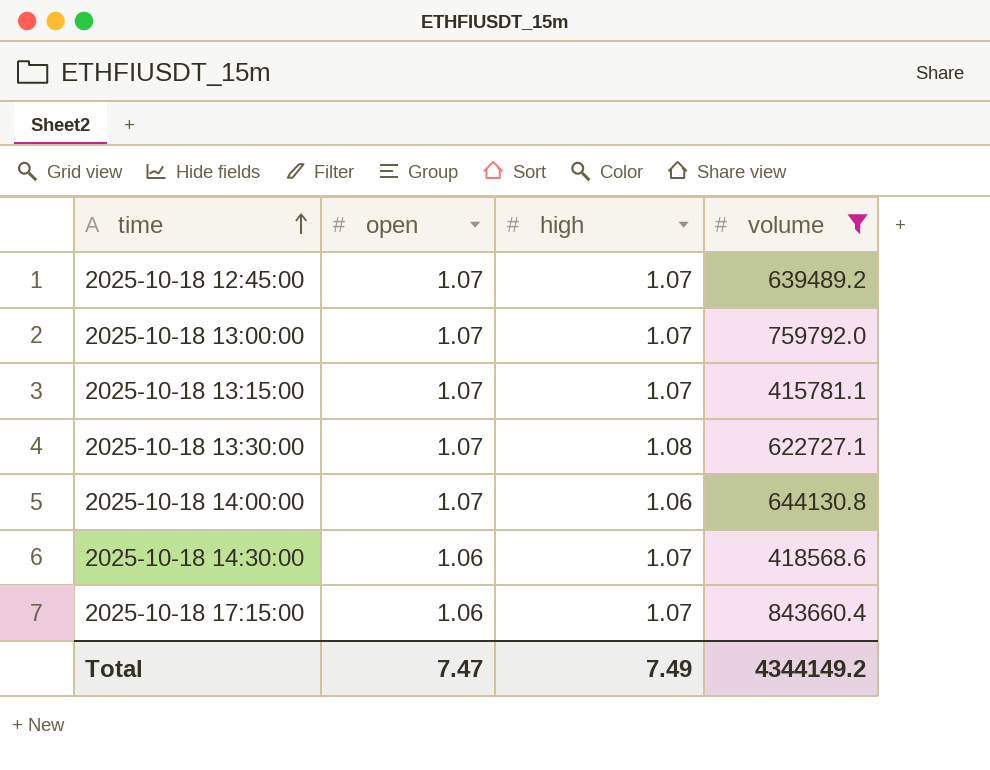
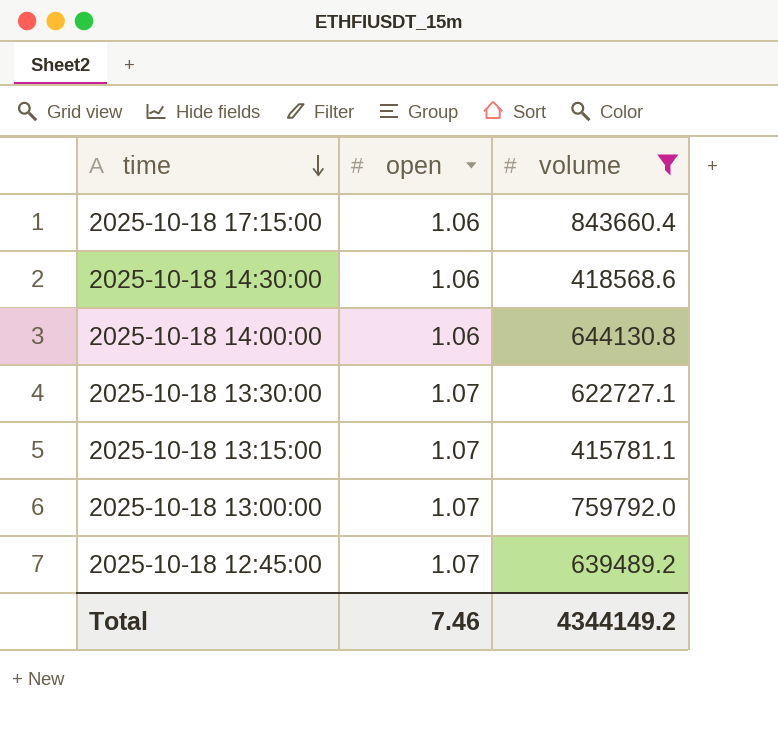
row order: time ascending -> time descending
column high | position: 3 -> none
2025-10-18 14:00:00 | open: 1.07 -> 1.06
Total | open: 7.47 -> 7.46

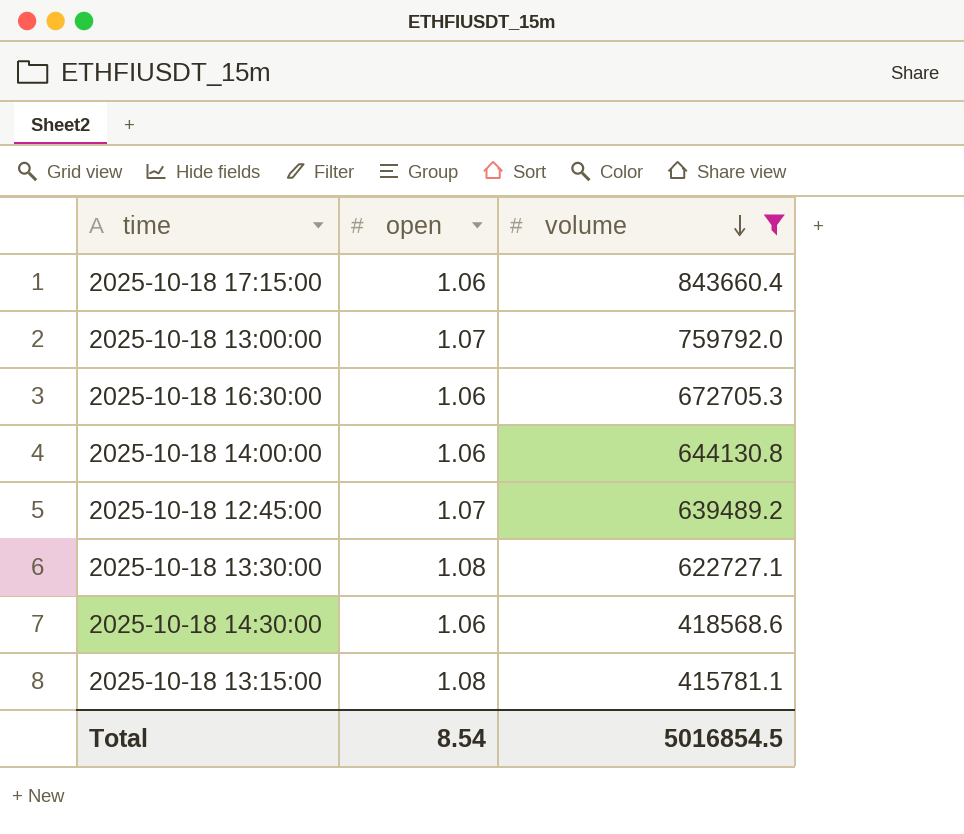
row order: time descending -> volume descending
row 2025-10-18 16:30:00: none -> 1.06 | 672705.3
2025-10-18 13:30:00 | open: 1.07 -> 1.08
2025-10-18 13:15:00 | open: 1.07 -> 1.08
Total | open: 7.46 -> 8.54
Total | volume: 4344149.2 -> 5016854.5

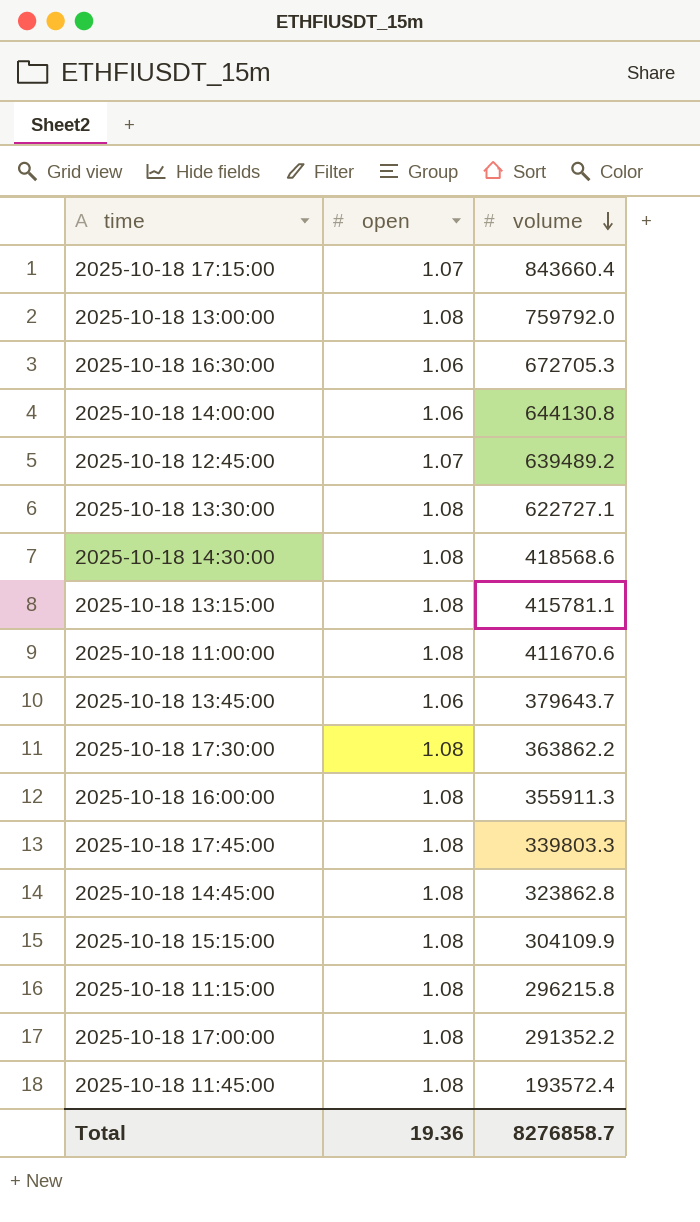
filter: volume >= 415781.1 -> none
2025-10-18 17:15:00 | open: 1.06 -> 1.07
2025-10-18 13:00:00 | open: 1.07 -> 1.08
2025-10-18 14:30:00 | open: 1.06 -> 1.08
Total | open: 8.54 -> 19.36
Total | volume: 5016854.5 -> 8276858.7

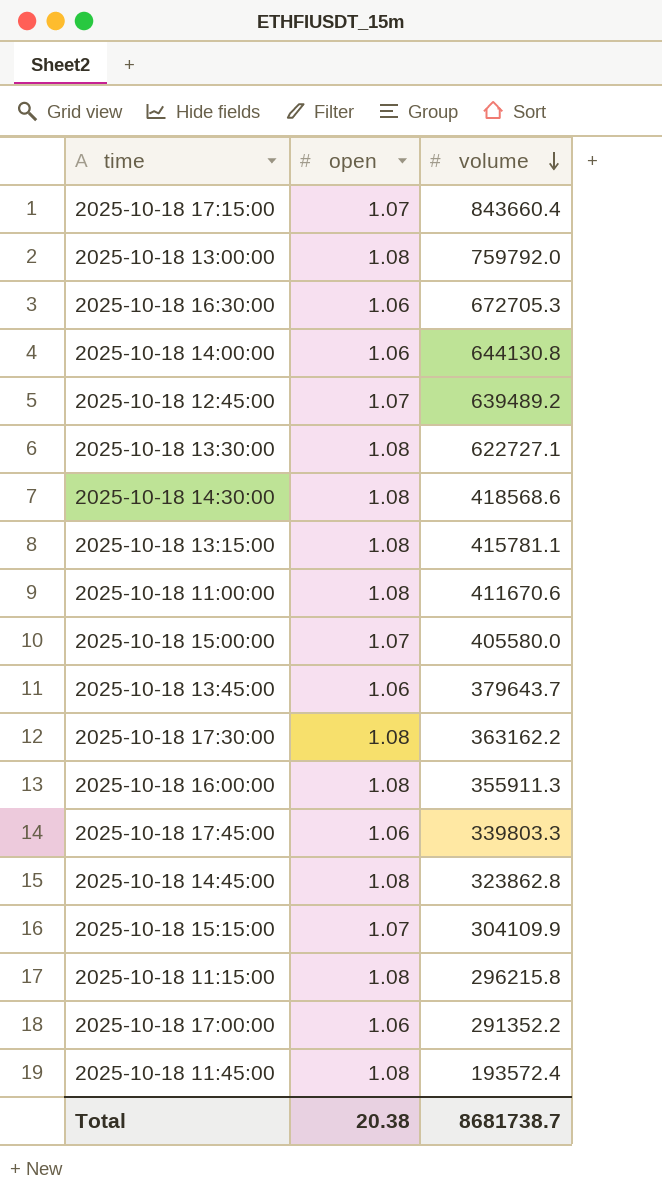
row 2025-10-18 15:00:00: none -> 1.07 | 405580.0
2025-10-18 17:30:00 | volume: 363862.2 -> 363162.2
2025-10-18 17:45:00 | open: 1.08 -> 1.06
2025-10-18 15:15:00 | open: 1.08 -> 1.07
2025-10-18 17:00:00 | open: 1.08 -> 1.06
Total | open: 19.36 -> 20.38
Total | volume: 8276858.7 -> 8681738.7

